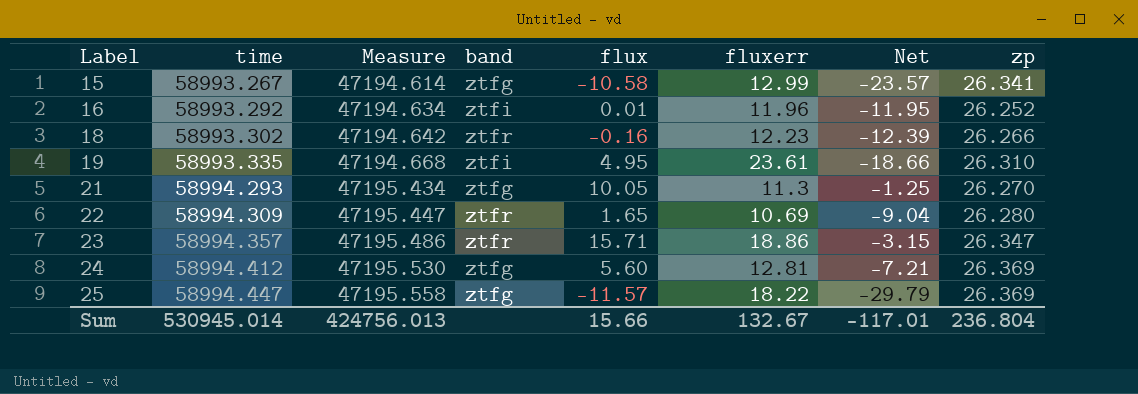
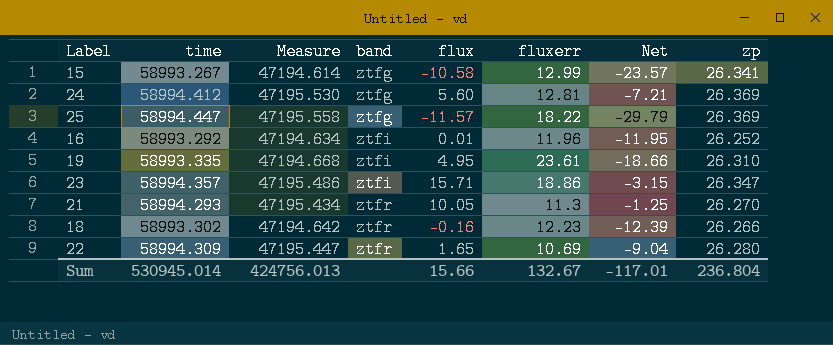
row order: Label ascending -> band ascending
23 | band: ztfr -> ztfi
21 | band: ztfg -> ztfr

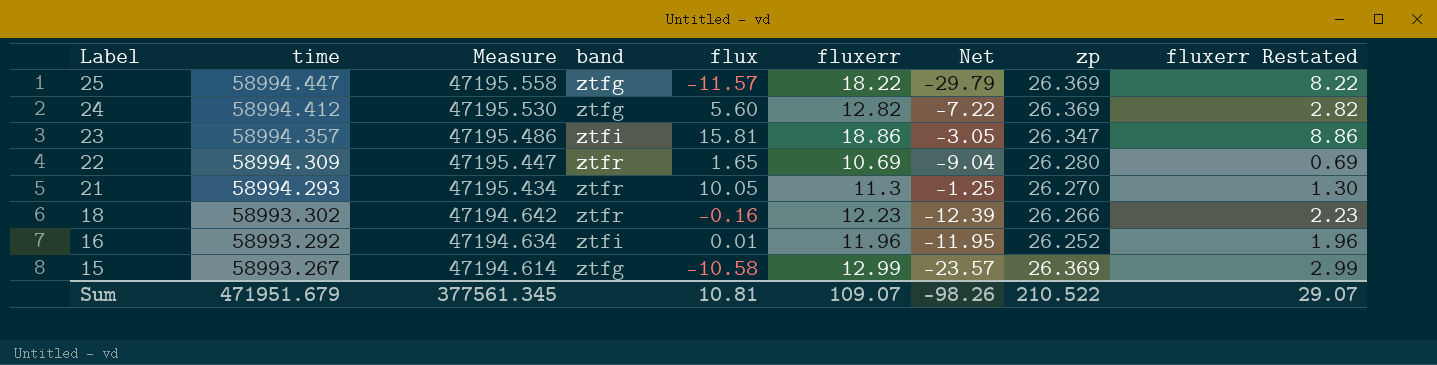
row order: band ascending -> Label descending
column fluxerr Restated | formula: none -> [fluxerr] - 10
row 19: 58993.335 | 47194.668 | ztfi | 4.95 | 23.61 | -18.66 | 26.310 -> none
24 | fluxerr: 12.81 -> 12.82
24 | Net: -7.21 -> -7.22
23 | flux: 15.71 -> 15.81
23 | Net: -3.15 -> -3.05
15 | zp: 26.341 -> 26.369
Sum | time: 530945.014 -> 471951.679
Sum | Measure: 424756.013 -> 377561.345
Sum | flux: 15.66 -> 10.81
Sum | fluxerr: 132.67 -> 109.07
Sum | Net: -117.01 -> -98.26
Sum | zp: 236.804 -> 210.522

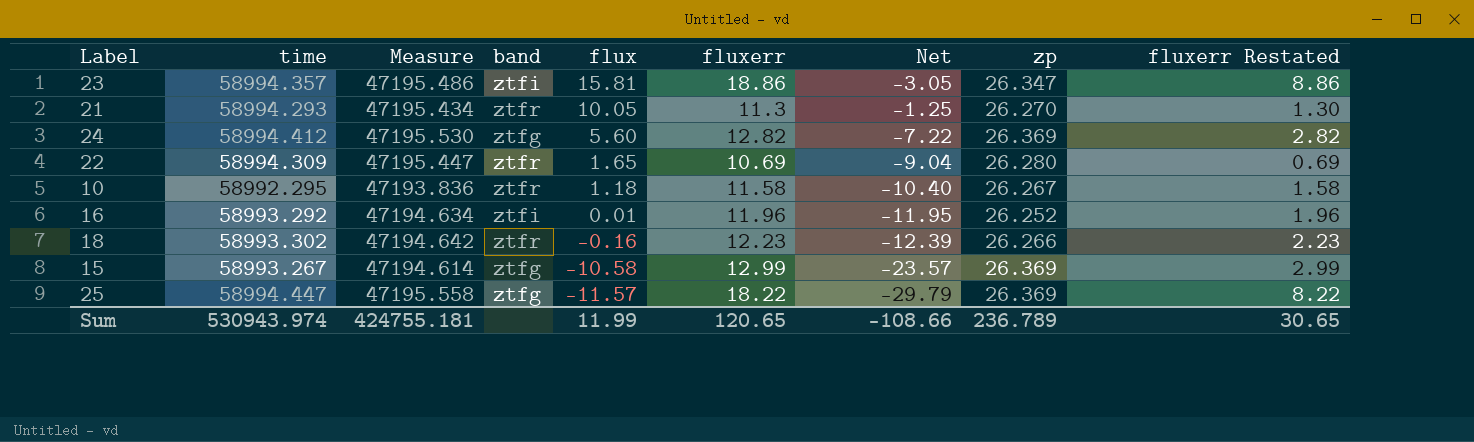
row order: Label descending -> flux descending
row 10: none -> 58992.295 | 47193.836 | ztfr | 1.18 | 11.58 | -10.40 | 26.267 | 1.58
Sum | time: 471951.679 -> 530943.974
Sum | Measure: 377561.345 -> 424755.181
Sum | flux: 10.81 -> 11.99
Sum | fluxerr: 109.07 -> 120.65
Sum | Net: -98.26 -> -108.66
Sum | zp: 210.522 -> 236.789
Sum | fluxerr Restated: 29.07 -> 30.65

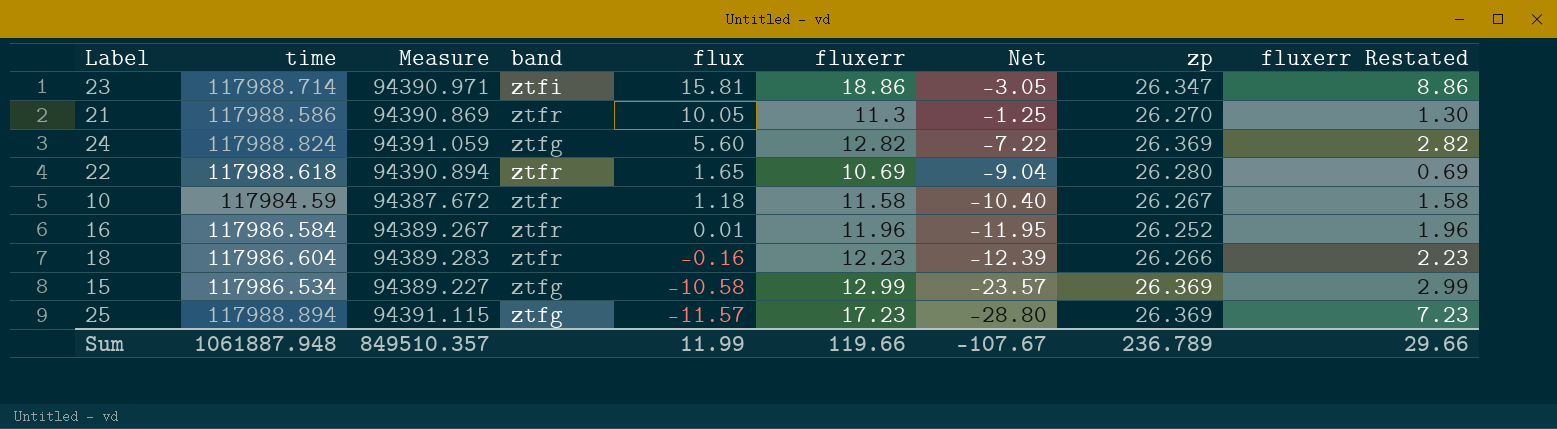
23 | time: 58994.357 -> 117988.714
23 | Measure: 47195.486 -> 94390.971
21 | time: 58994.293 -> 117988.586
21 | Measure: 47195.434 -> 94390.869
24 | time: 58994.412 -> 117988.824
24 | Measure: 47195.530 -> 94391.059
22 | time: 58994.309 -> 117988.618
22 | Measure: 47195.447 -> 94390.894
10 | time: 58992.295 -> 117984.59
10 | Measure: 47193.836 -> 94387.672
16 | time: 58993.292 -> 117986.584
16 | Measure: 47194.634 -> 94389.267
16 | band: ztfi -> ztfr
18 | time: 58993.302 -> 117986.604
18 | Measure: 47194.642 -> 94389.283
15 | time: 58993.267 -> 117986.534
15 | Measure: 47194.614 -> 94389.227
25 | time: 58994.447 -> 117988.894
25 | Measure: 47195.558 -> 94391.115
25 | fluxerr: 18.22 -> 17.23
25 | Net: -29.79 -> -28.80
25 | fluxerr Restated: 8.22 -> 7.23
Sum | time: 530943.974 -> 1061887.948
Sum | Measure: 424755.181 -> 849510.357
Sum | fluxerr: 120.65 -> 119.66
Sum | Net: -108.66 -> -107.67
Sum | fluxerr Restated: 30.65 -> 29.66

